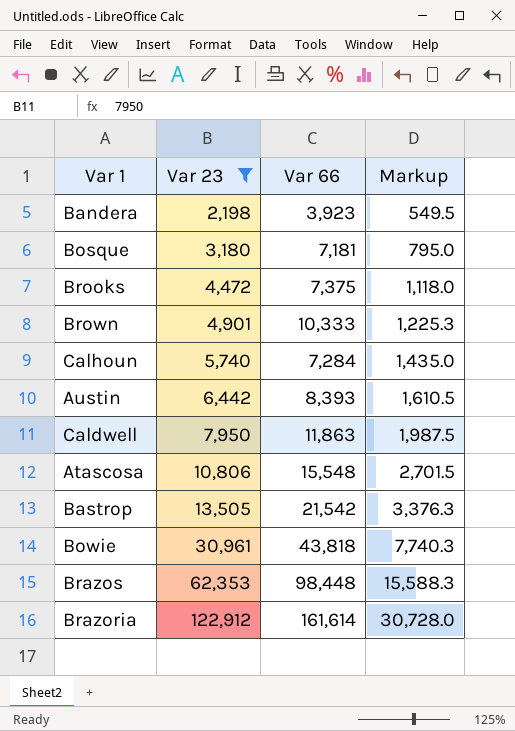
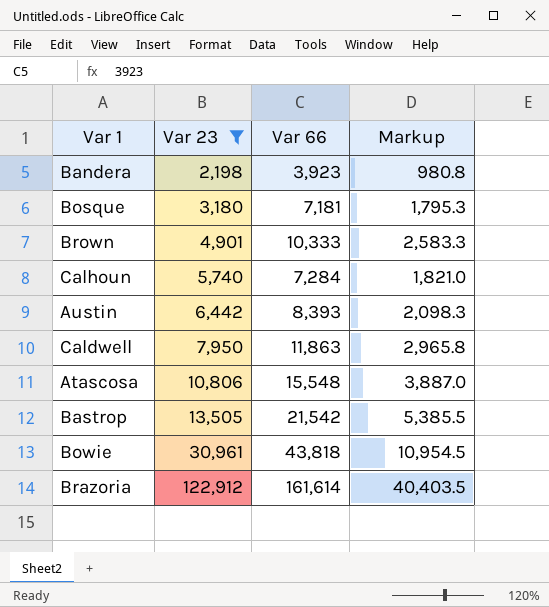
column Markup | formula: [Var 23] * 0.25 -> [Var 66] * 0.25
row Brooks: 4,472 | 7,375 | 1,118.0 -> none
row Brazos: 62,353 | 98,448 | 15,588.3 -> none

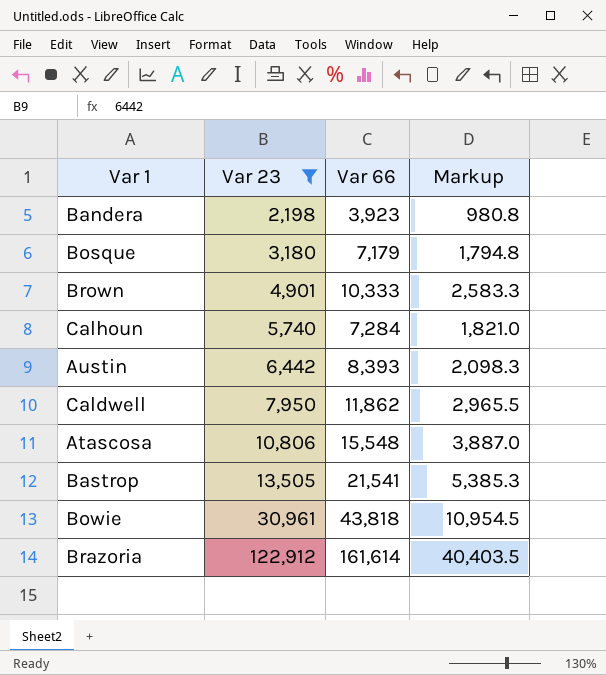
Bosque | Var 66: 7,181 -> 7,179
Bosque | Markup: 1,795.3 -> 1,794.8
Caldwell | Var 66: 11,863 -> 11,862
Caldwell | Markup: 2,965.8 -> 2,965.5
Bastrop | Var 66: 21,542 -> 21,541
Bastrop | Markup: 5,385.5 -> 5,385.3

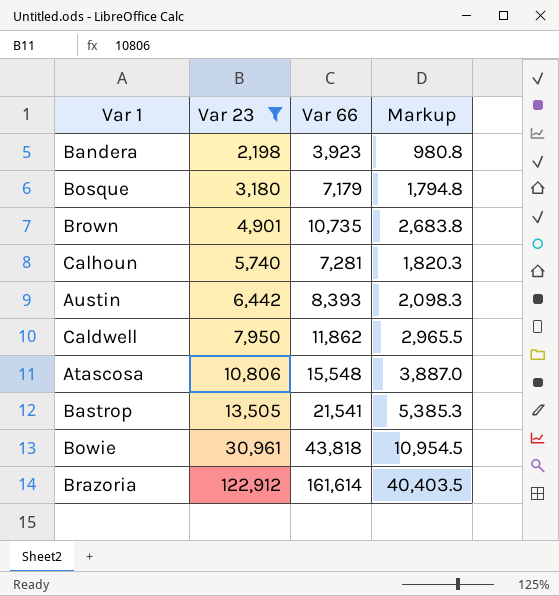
Brown | Var 66: 10,333 -> 10,735
Brown | Markup: 2,583.3 -> 2,683.8
Calhoun | Var 66: 7,284 -> 7,281
Calhoun | Markup: 1,821.0 -> 1,820.3

